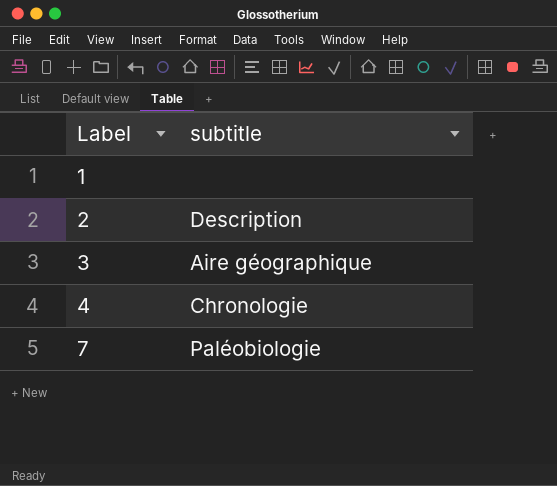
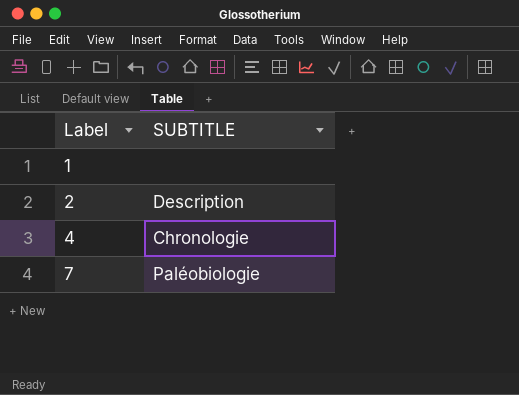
column name: subtitle -> SUBTITLE
row 3: Aire géographique -> none

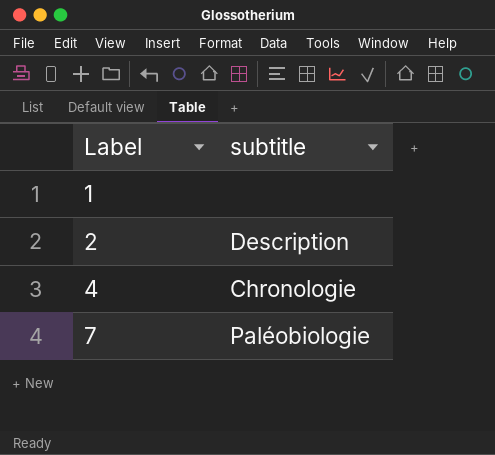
column name: SUBTITLE -> subtitle

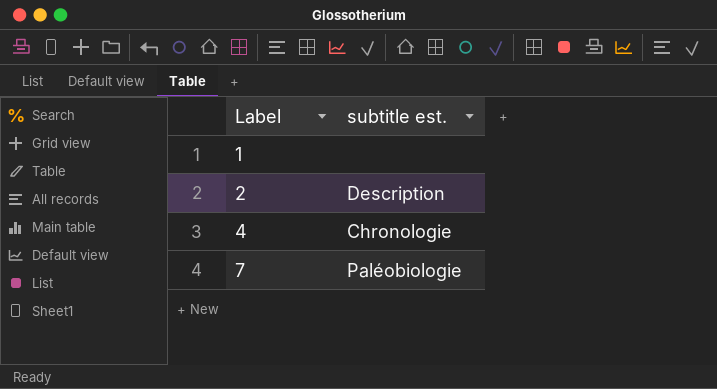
column name: subtitle -> subtitle est.

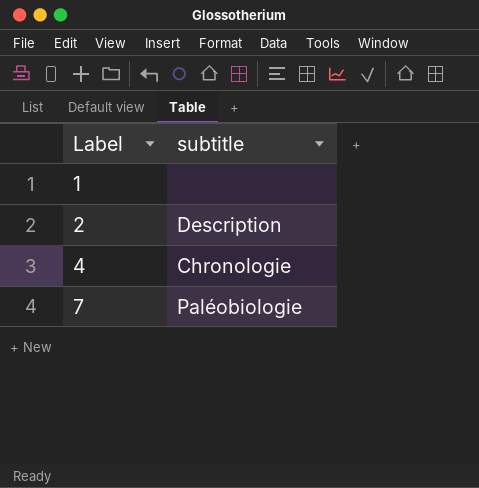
column name: subtitle est. -> subtitle

